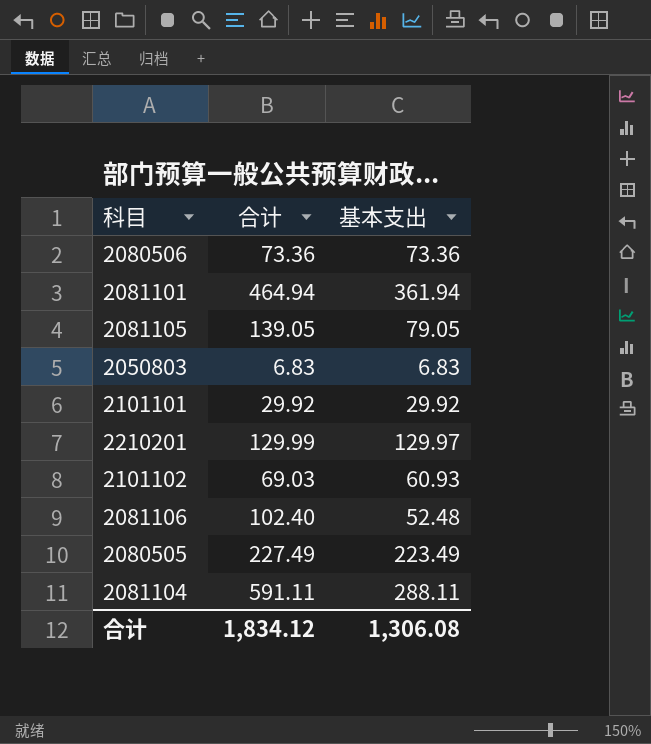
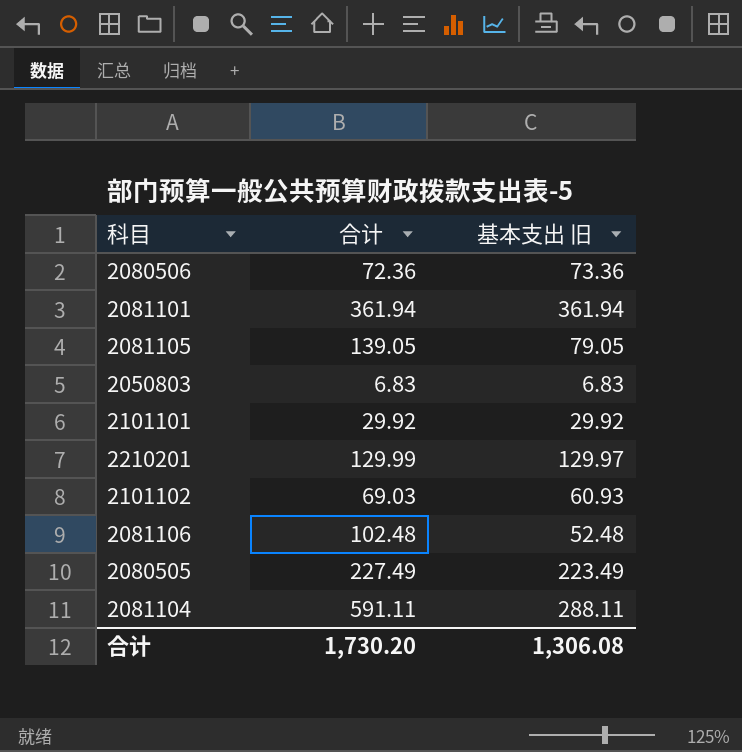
column name: 基本支出 -> 基本支出 旧
2080506 | 合计: 73.36 -> 72.36
2081101 | 合计: 464.94 -> 361.94
2081106 | 合计: 102.40 -> 102.48
合计 | 合计: 1,834.12 -> 1,730.20

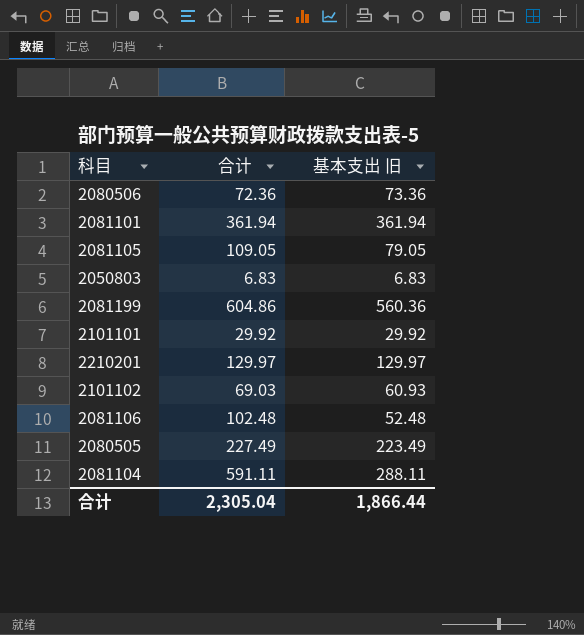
2081105 | 合计: 139.05 -> 109.05
row 2081199: none -> 604.86 | 560.36
2210201 | 合计: 129.99 -> 129.97
合计 | 合计: 1,730.20 -> 2,305.04
合计 | 基本支出 旧: 1,306.08 -> 1,866.44

